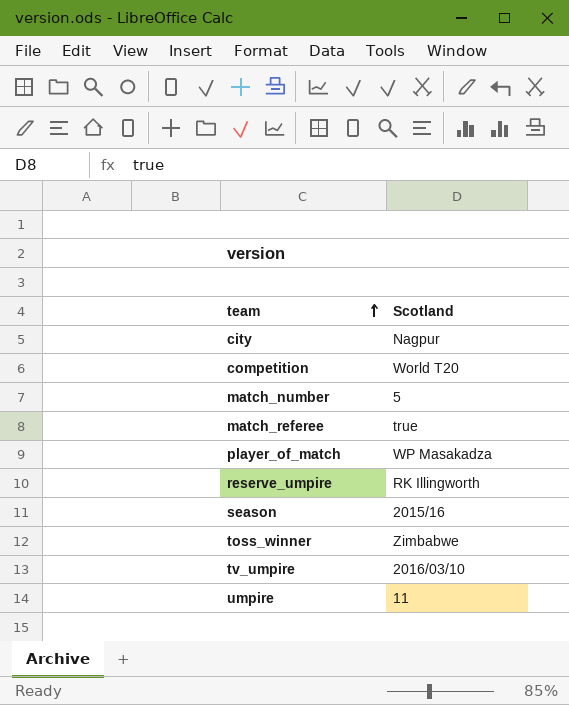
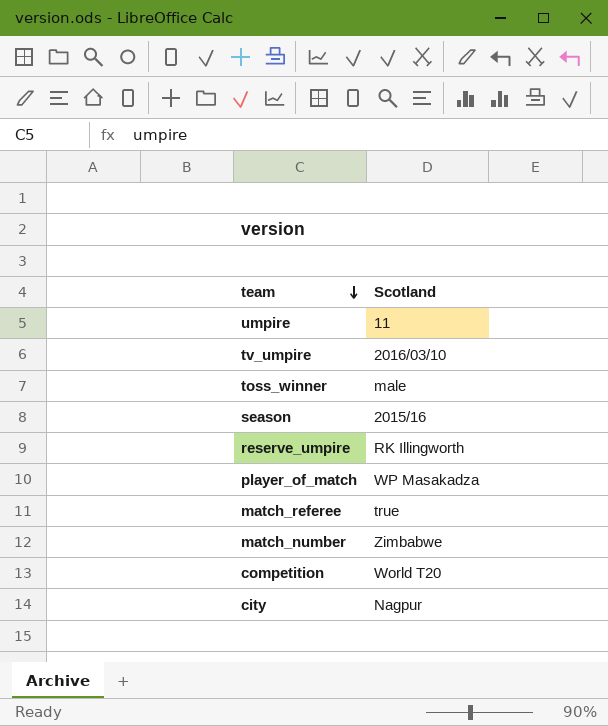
row order: team ascending -> team descending
toss_winner | Scotland: Zimbabwe -> male
match_number | Scotland: 5 -> Zimbabwe

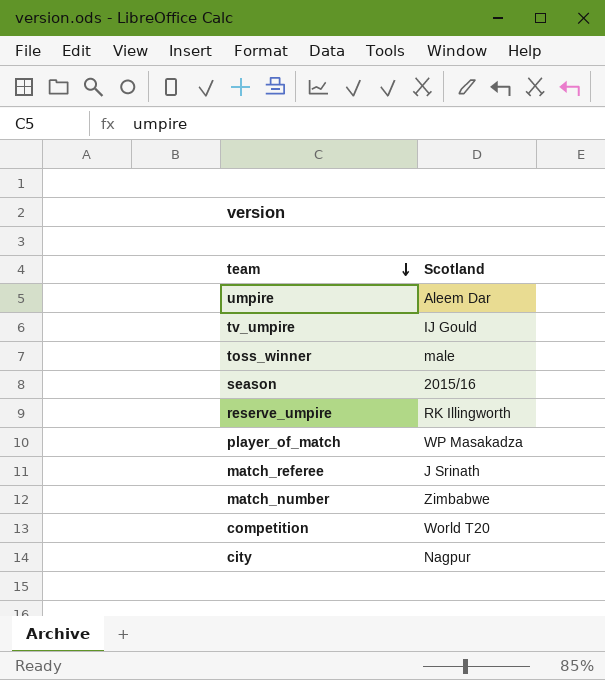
umpire | Scotland: 11 -> Aleem Dar
tv_umpire | Scotland: 2016/03/10 -> IJ Gould
match_referee | Scotland: true -> J Srinath

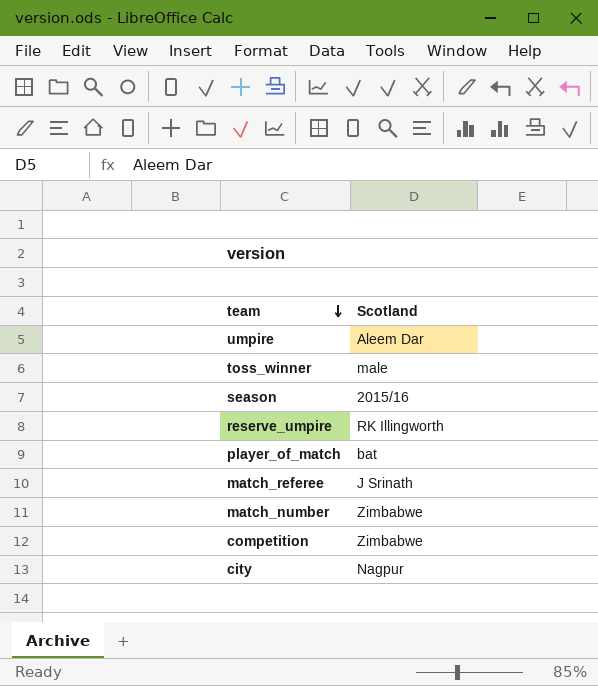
row tv_umpire: IJ Gould -> none
player_of_match | Scotland: WP Masakadza -> bat
competition | Scotland: World T20 -> Zimbabwe

